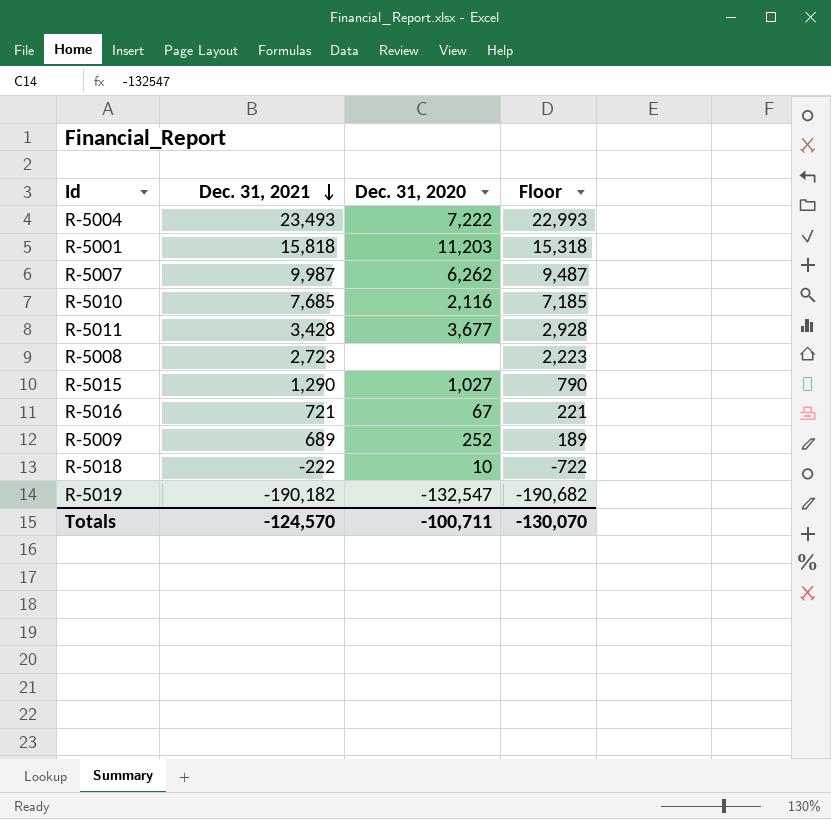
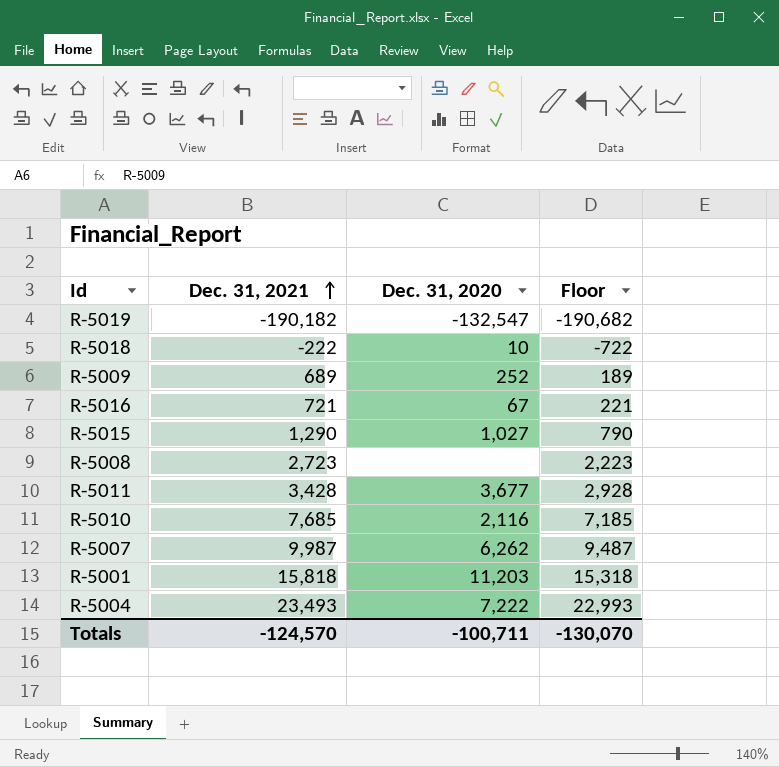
row order: Dec. 31, 2021 descending -> Dec. 31, 2021 ascending

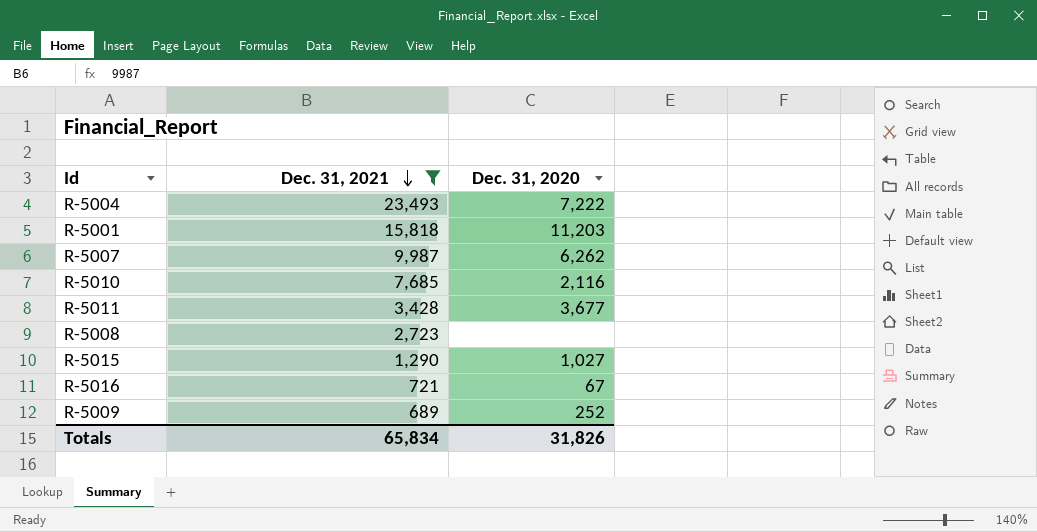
filter: none -> Dec. 31, 2021 >= 689
row order: Dec. 31, 2021 ascending -> Dec. 31, 2021 descending
column Floor | formula: [Dec. 31, 2021] - 500 -> none
Totals | Dec. 31, 2021: -124,570 -> 65,834
Totals | Dec. 31, 2020: -100,711 -> 31,826

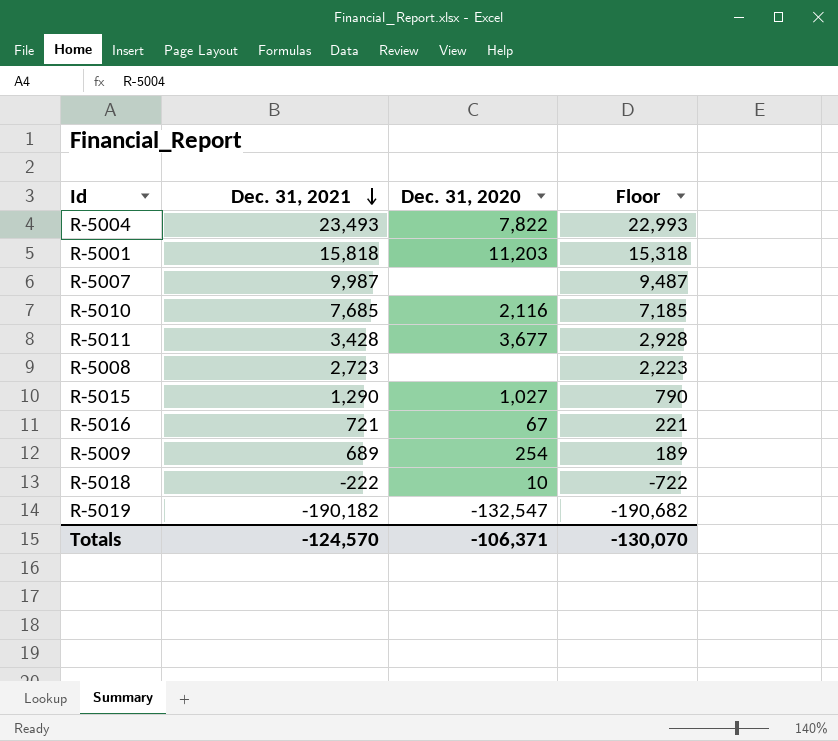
filter: Dec. 31, 2021 >= 689 -> none
column Floor | formula: none -> [Dec. 31, 2021] - 500
R-5004 | Dec. 31, 2020: 7,222 -> 7,822
R-5007 | Dec. 31, 2020: 6,262 -> none
R-5009 | Dec. 31, 2020: 252 -> 254
Totals | Dec. 31, 2021: 65,834 -> -124,570
Totals | Dec. 31, 2020: 31,826 -> -106,371

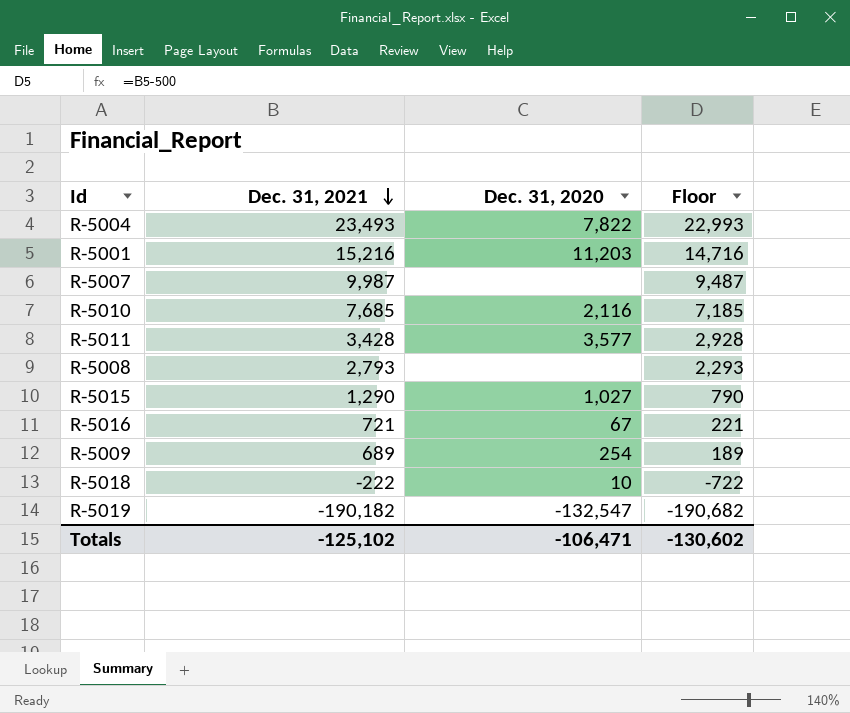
R-5001 | Dec. 31, 2021: 15,818 -> 15,216
R-5001 | Floor: 15,318 -> 14,716
R-5011 | Dec. 31, 2020: 3,677 -> 3,577
R-5008 | Dec. 31, 2021: 2,723 -> 2,793
R-5008 | Floor: 2,223 -> 2,293
Totals | Dec. 31, 2021: -124,570 -> -125,102
Totals | Dec. 31, 2020: -106,371 -> -106,471
Totals | Floor: -130,070 -> -130,602

